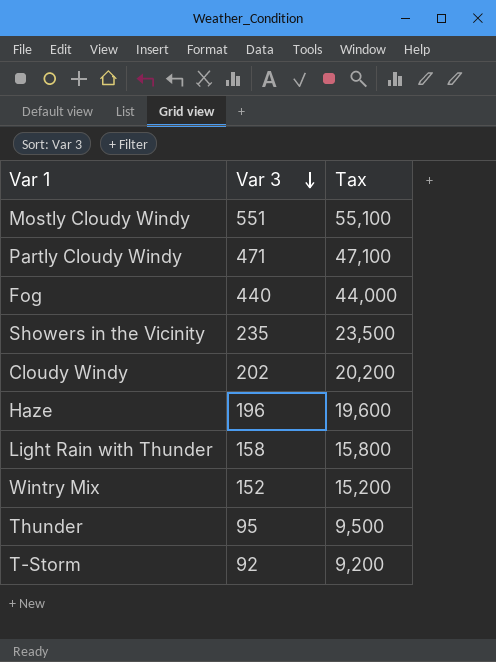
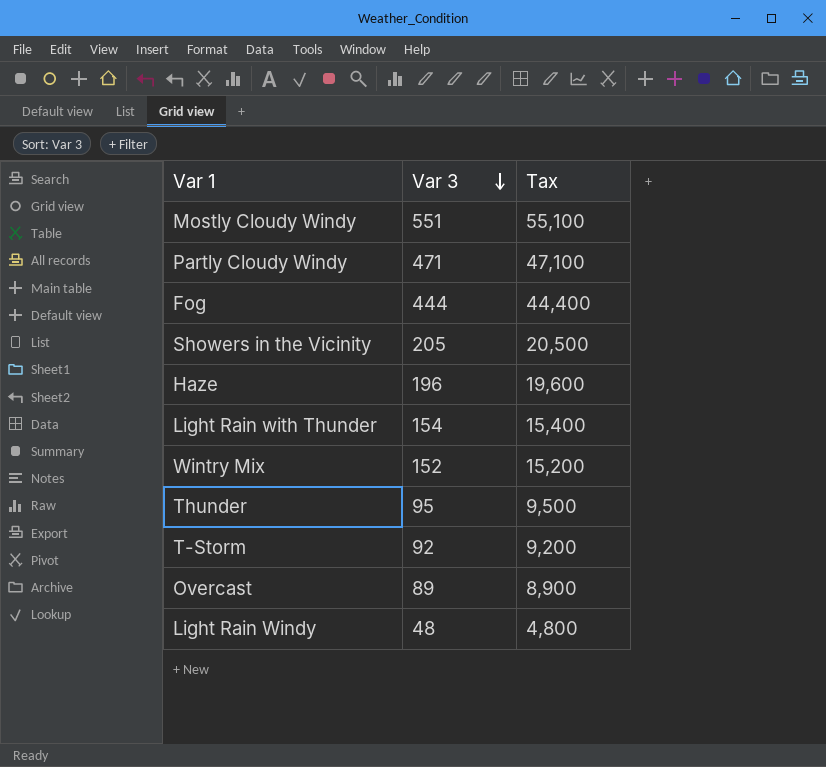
row Cloudy Windy: 202 | 20,200 -> none
Fog | Var 3: 440 -> 444
Fog | Tax: 44,000 -> 44,400
Showers in the Vicinity | Var 3: 235 -> 205
Showers in the Vicinity | Tax: 23,500 -> 20,500
Light Rain with Thunder | Var 3: 158 -> 154
Light Rain with Thunder | Tax: 15,800 -> 15,400
row Overcast: none -> 89 | 8,900
row Light Rain Windy: none -> 48 | 4,800

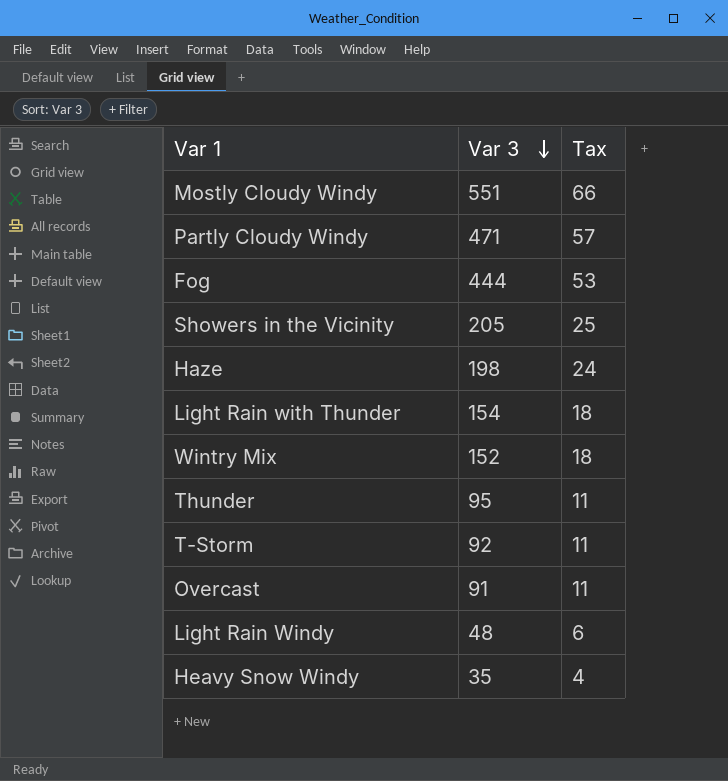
column Tax | formula: [Var 3] * 100 -> [Var 3] * 0.12
Haze | Var 3: 196 -> 198
Overcast | Var 3: 89 -> 91
row Heavy Snow Windy: none -> 35 | 4

